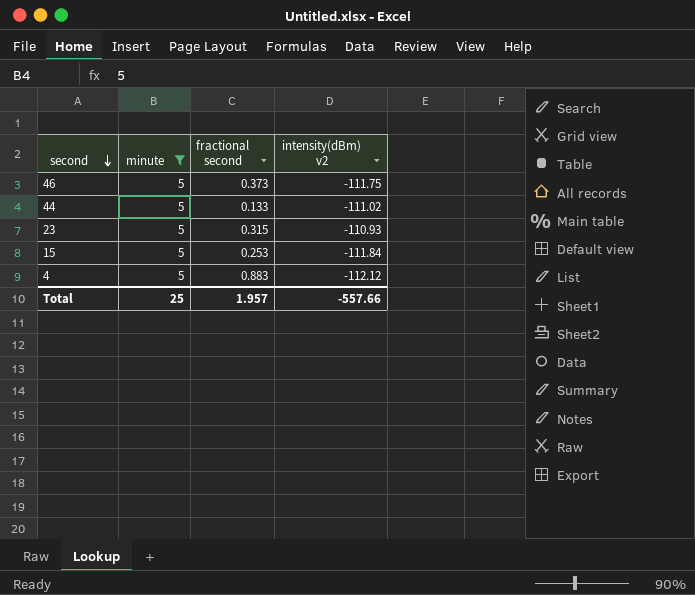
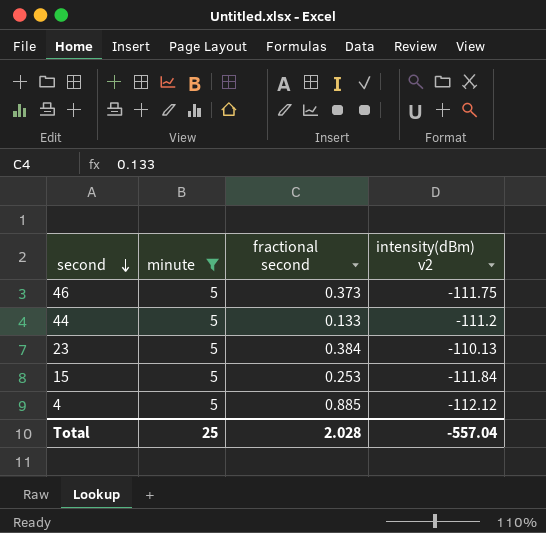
44 | intensity(dBm) v2: -111.02 -> -111.2
23 | fractional second: 0.315 -> 0.384
23 | intensity(dBm) v2: -110.93 -> -110.13
4 | fractional second: 0.883 -> 0.885
Total | fractional second: 1.957 -> 2.028
Total | intensity(dBm) v2: -557.66 -> -557.04

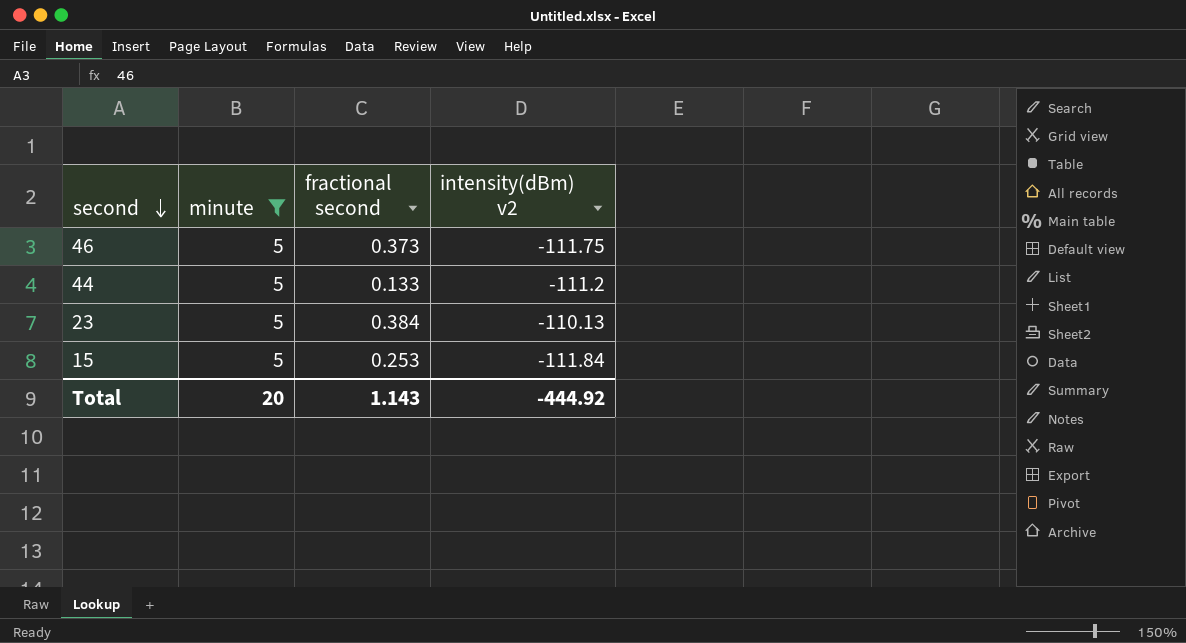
row 4: 5 | 0.885 | -112.12 -> none
Total | minute: 25 -> 20
Total | fractional second: 2.028 -> 1.143
Total | intensity(dBm) v2: -557.04 -> -444.92

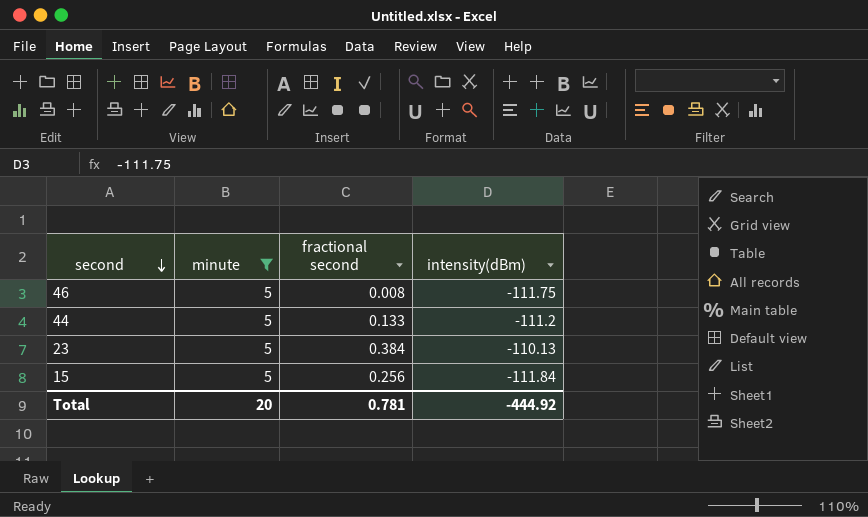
column name: intensity(dBm) v2 -> intensity(dBm)
46 | fractional second: 0.373 -> 0.008
15 | fractional second: 0.253 -> 0.256
Total | fractional second: 1.143 -> 0.781

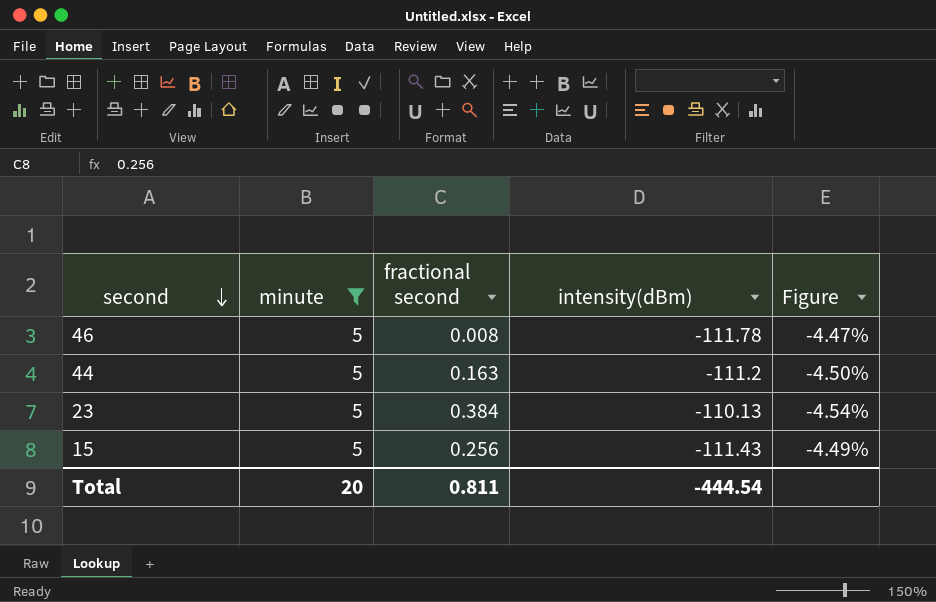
column Figure | formula: none -> [minute] / [intensity(dBm)]
46 | intensity(dBm): -111.75 -> -111.78
44 | fractional second: 0.133 -> 0.163
15 | intensity(dBm): -111.84 -> -111.43
Total | fractional second: 0.781 -> 0.811
Total | intensity(dBm): -444.92 -> -444.54

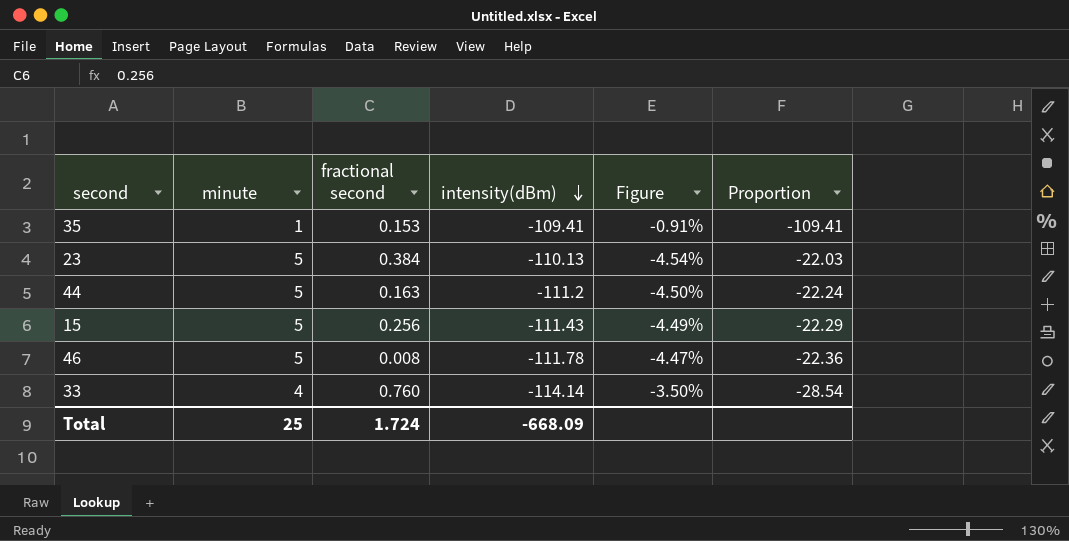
filter: minute = 5 -> none
row order: second descending -> intensity(dBm) descending
column Proportion | formula: none -> [intensity(dBm)] / [minute]
Total | minute: 20 -> 25
Total | fractional second: 0.811 -> 1.724
Total | intensity(dBm): -444.54 -> -668.09

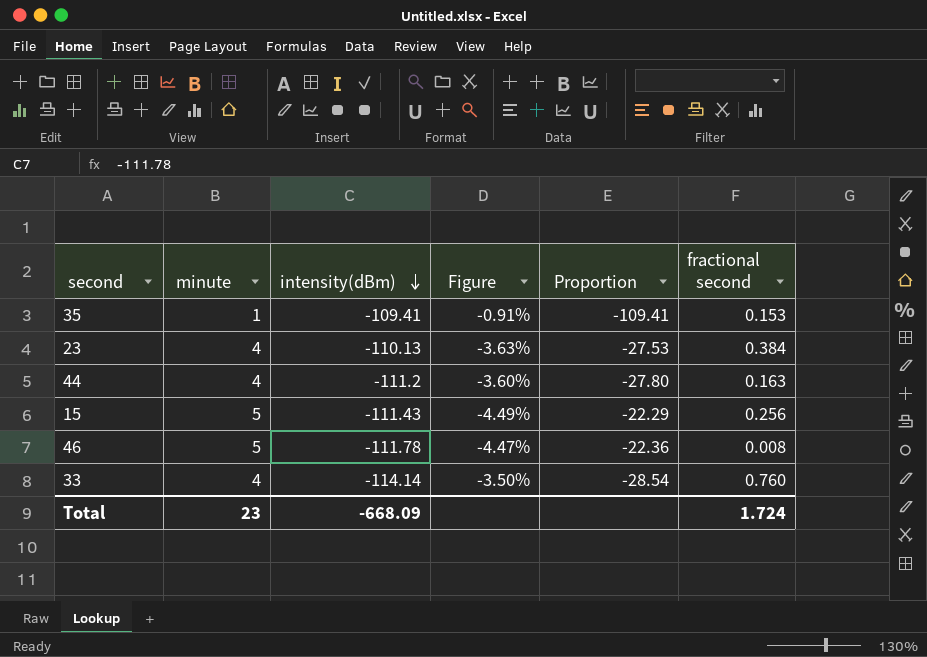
column fractional second | position: 3 -> 6
23 | minute: 5 -> 4
23 | Figure: -4.54% -> -3.63%
23 | Proportion: -22.03 -> -27.53
44 | minute: 5 -> 4
44 | Figure: -4.50% -> -3.60%
44 | Proportion: -22.24 -> -27.80
Total | minute: 25 -> 23

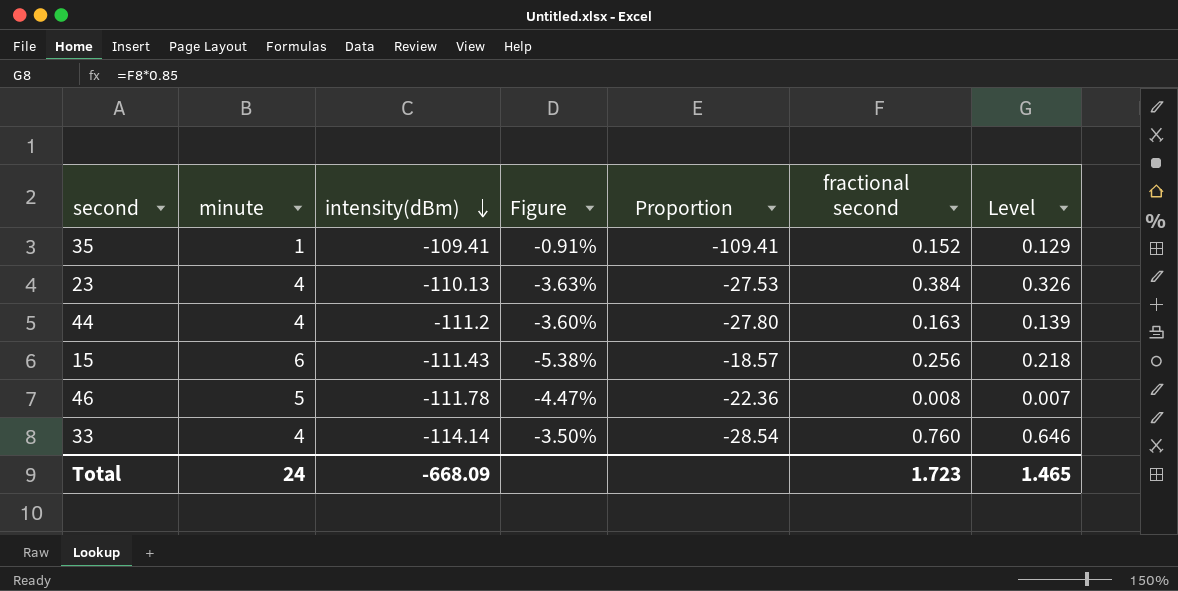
column Level | formula: none -> [fractional second] * 0.85
35 | fractional second: 0.153 -> 0.152
15 | minute: 5 -> 6
15 | Figure: -4.49% -> -5.38%
15 | Proportion: -22.29 -> -18.57
Total | minute: 23 -> 24
Total | fractional second: 1.724 -> 1.723

